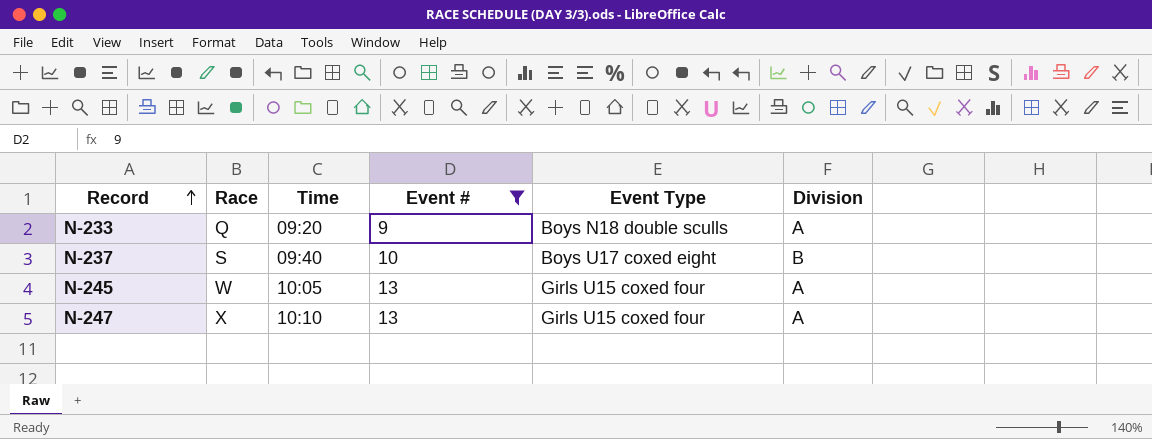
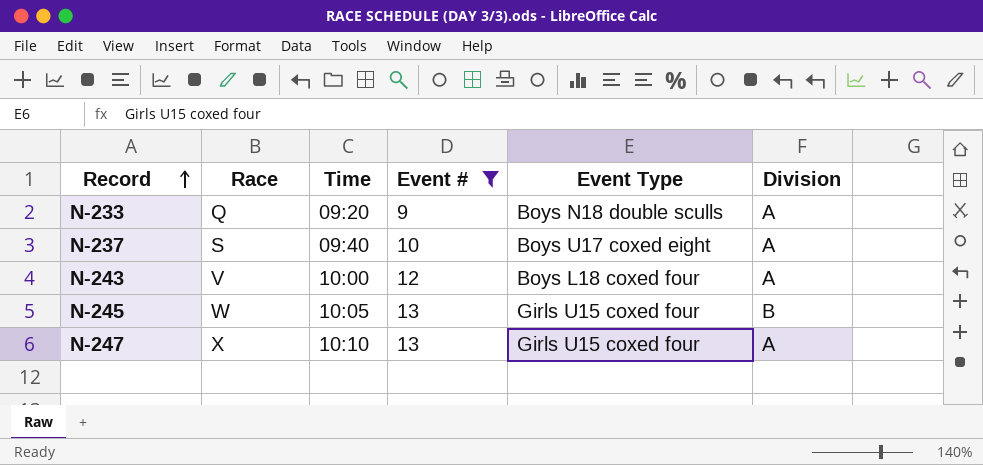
N-237 | Division: B -> A
row N-243: none -> V | 10:00 | 12 | Boys L18 coxed four | A
N-245 | Division: A -> B

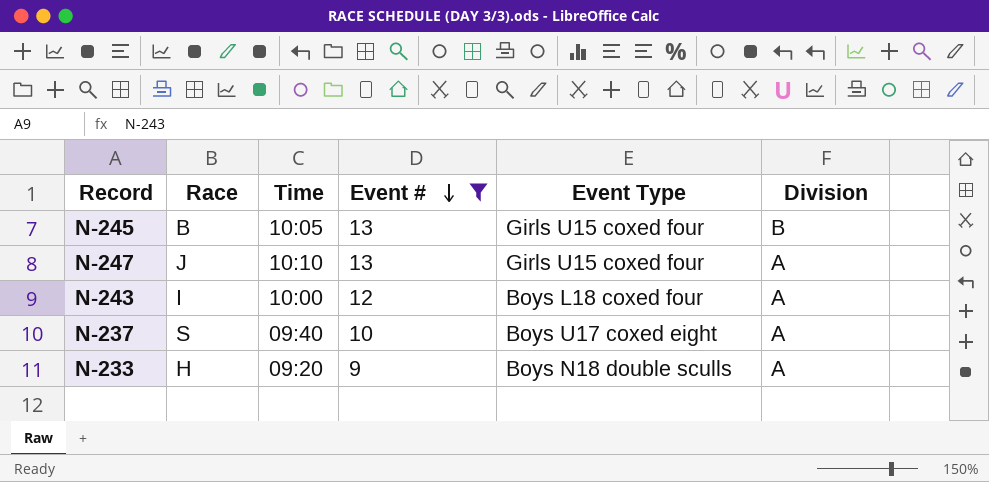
row order: Record ascending -> Event # descending
N-245 | Race: W -> B
N-247 | Race: X -> J
N-243 | Race: V -> I
N-233 | Race: Q -> H

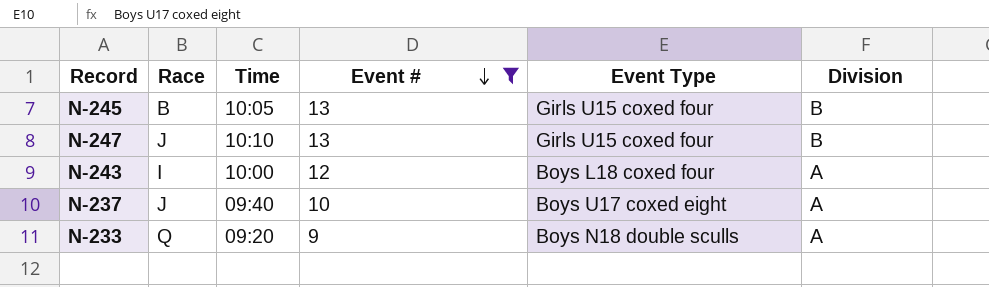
N-247 | Division: A -> B
N-237 | Race: S -> J
N-233 | Race: H -> Q

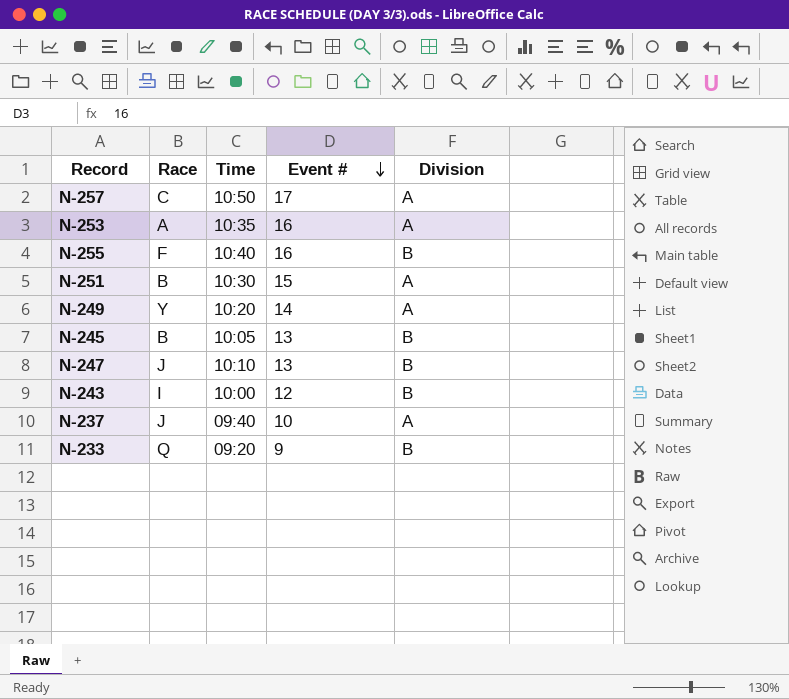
filter: Event # <= 13 -> none
column Event Type | position: 5 -> none
N-243 | Division: A -> B
N-233 | Division: A -> B

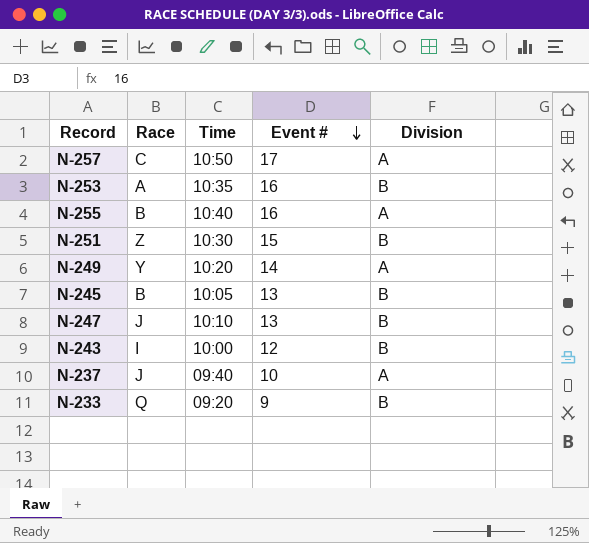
N-253 | Division: A -> B
N-255 | Race: F -> B
N-255 | Division: B -> A
N-251 | Race: B -> Z
N-251 | Division: A -> B

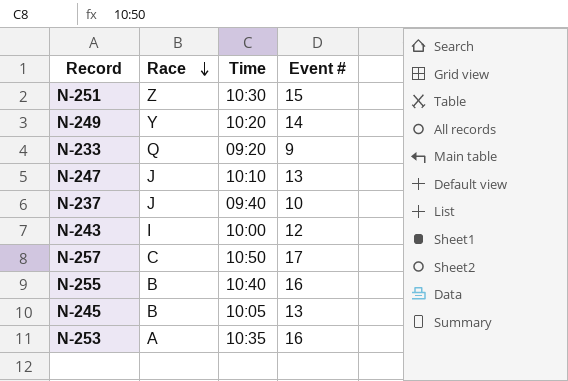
row order: Event # descending -> Race descending
column Division | position: 5 -> none

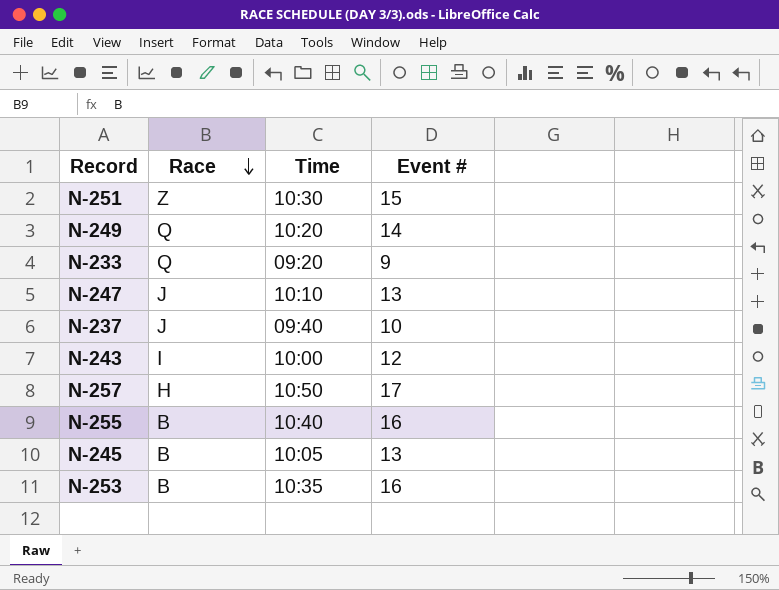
N-249 | Race: Y -> Q
N-257 | Race: C -> H
N-253 | Race: A -> B

